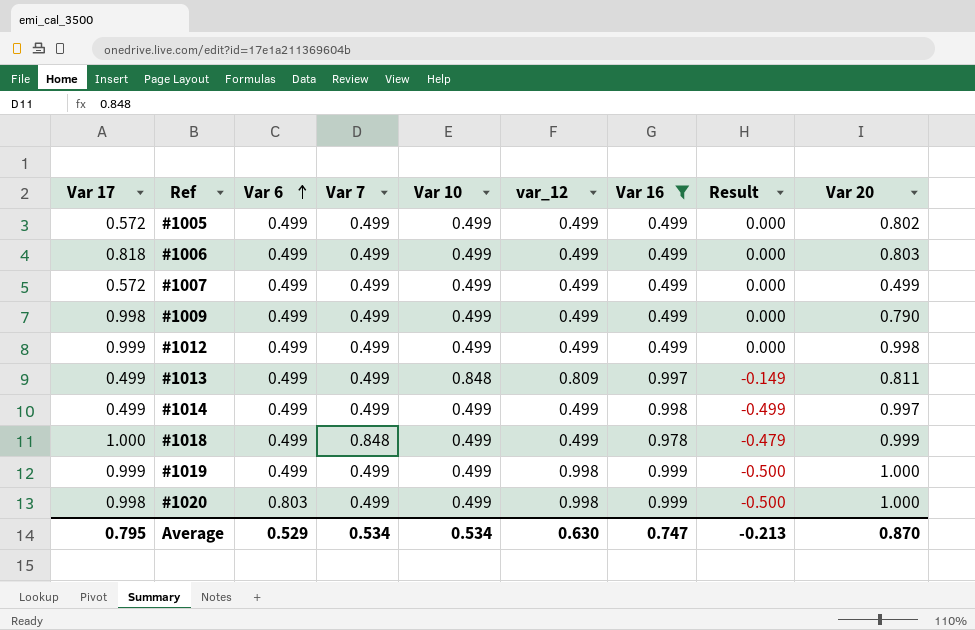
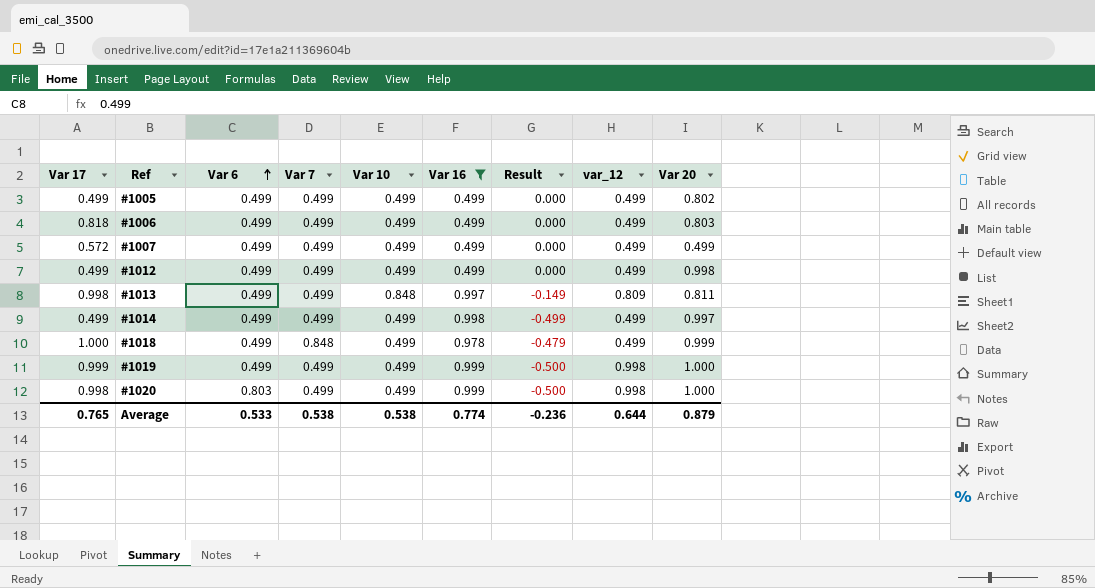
column var_12 | position: 6 -> 8
row #1009: 0.998 | 0.499 | 0.499 | 0.499 | 0.499 | 0.499 | 0.000 | 0.790 -> none
#1005 | Var 17: 0.572 -> 0.499
#1012 | Var 17: 0.999 -> 0.499
#1013 | Var 17: 0.499 -> 0.998
Average | Var 17: 0.795 -> 0.765
Average | Var 6: 0.529 -> 0.533
Average | Var 7: 0.534 -> 0.538
Average | Var 10: 0.534 -> 0.538
Average | Var 16: 0.747 -> 0.774
Average | Result: -0.213 -> -0.236
Average | var_12: 0.630 -> 0.644
Average | Var 20: 0.870 -> 0.879

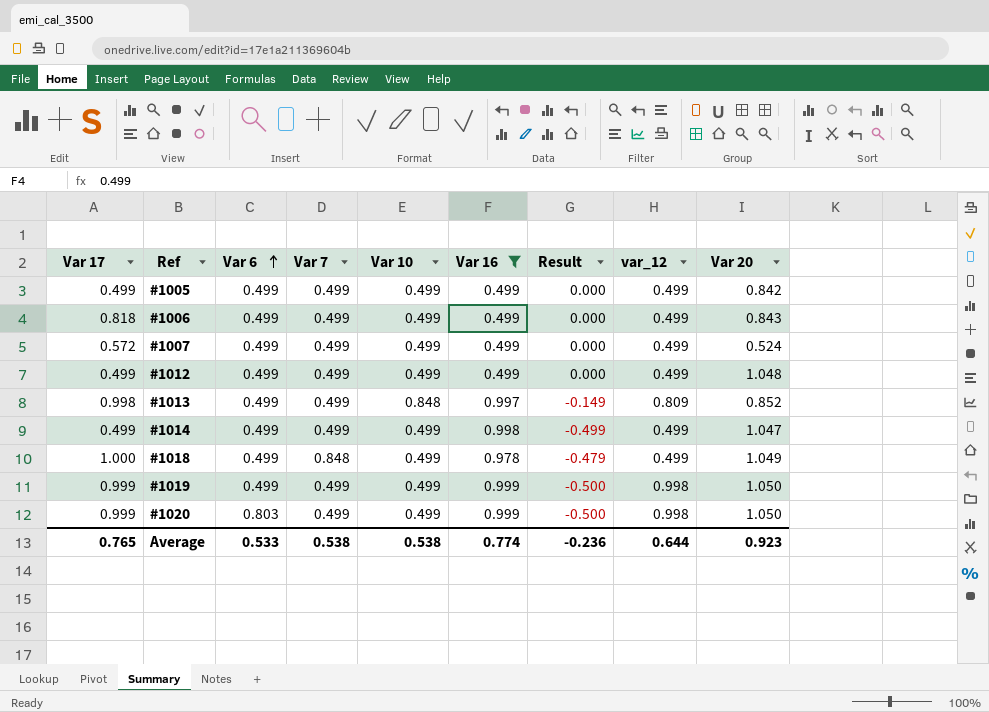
#1005 | Var 20: 0.802 -> 0.842
#1006 | Var 20: 0.803 -> 0.843
#1007 | Var 20: 0.499 -> 0.524
#1012 | Var 20: 0.998 -> 1.048
#1013 | Var 20: 0.811 -> 0.852
#1014 | Var 20: 0.997 -> 1.047
#1018 | Var 20: 0.999 -> 1.049
#1019 | Var 20: 1.000 -> 1.050
#1020 | Var 17: 0.998 -> 0.999
#1020 | Var 20: 1.000 -> 1.050
Average | Var 20: 0.879 -> 0.923

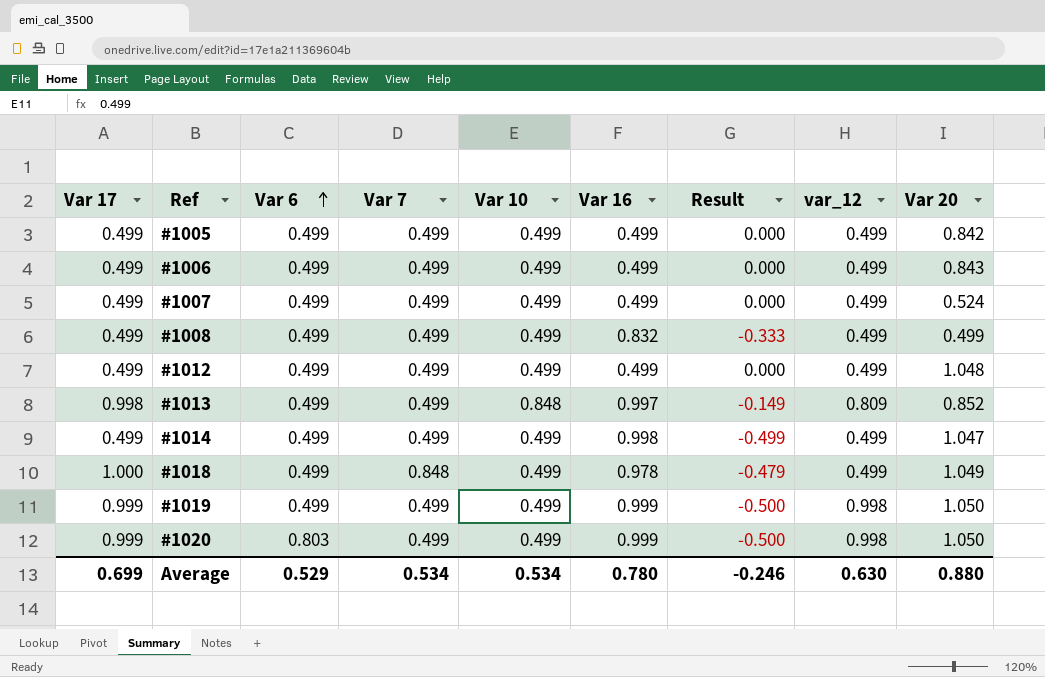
filter: Var 16 != 0.832 -> none
#1006 | Var 17: 0.818 -> 0.499
#1007 | Var 17: 0.572 -> 0.499
Average | Var 17: 0.765 -> 0.699
Average | Var 6: 0.533 -> 0.529
Average | Var 7: 0.538 -> 0.534
Average | Var 10: 0.538 -> 0.534
Average | Var 16: 0.774 -> 0.780
Average | Result: -0.236 -> -0.246
Average | var_12: 0.644 -> 0.630
Average | Var 20: 0.923 -> 0.880

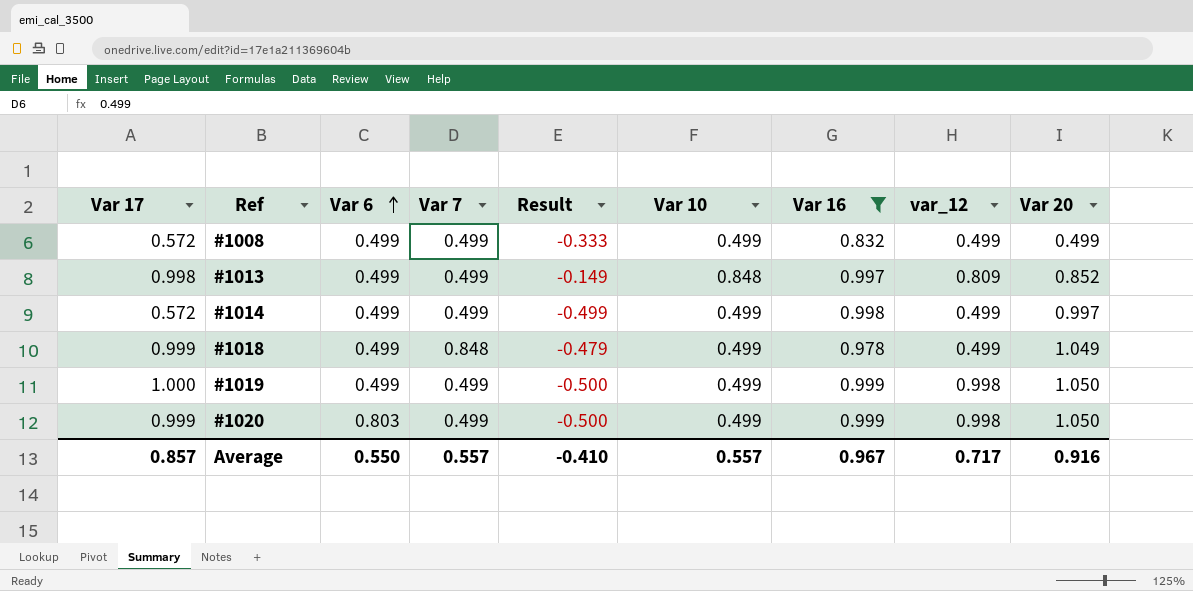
filter: none -> Var 16 != 0.499
column Result | position: 7 -> 5
#1008 | Var 17: 0.499 -> 0.572
#1014 | Var 17: 0.499 -> 0.572
#1014 | Var 20: 1.047 -> 0.997
#1018 | Var 17: 1.000 -> 0.999
#1019 | Var 17: 0.999 -> 1.000
Average | Var 17: 0.699 -> 0.857
Average | Var 6: 0.529 -> 0.550
Average | Var 7: 0.534 -> 0.557
Average | Result: -0.246 -> -0.410
Average | Var 10: 0.534 -> 0.557
Average | Var 16: 0.780 -> 0.967
Average | var_12: 0.630 -> 0.717
Average | Var 20: 0.880 -> 0.916

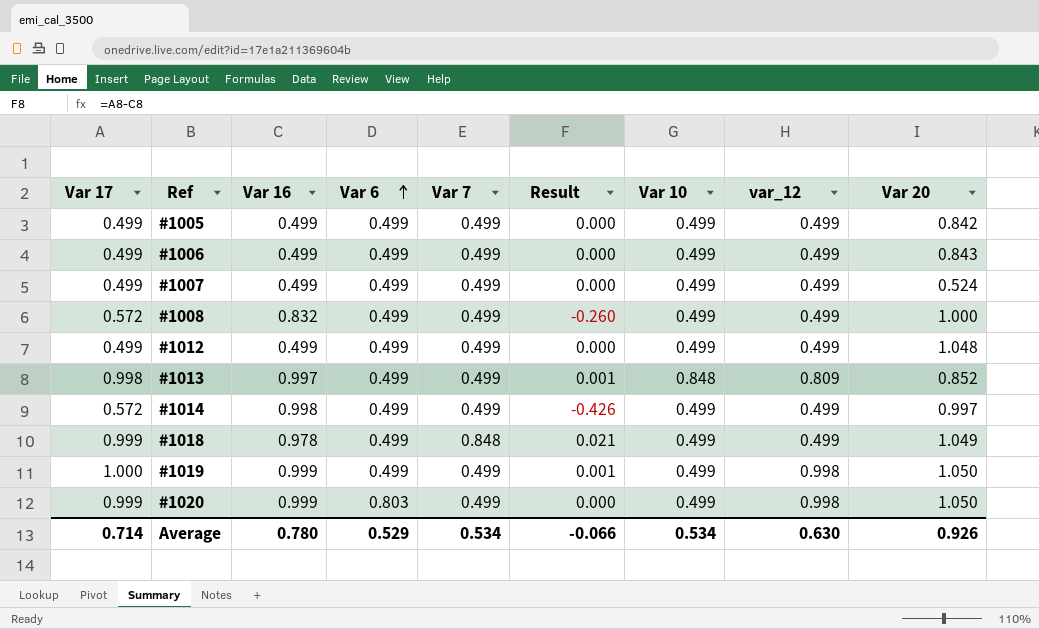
filter: Var 16 != 0.499 -> none
column Var 16 | position: 7 -> 3
column Result | formula: [Var 10] - [Var 16] -> [Var 17] - [Var 16]
#1008 | Var 20: 0.499 -> 1.000
Average | Var 17: 0.857 -> 0.714
Average | Var 16: 0.967 -> 0.780
Average | Var 6: 0.550 -> 0.529
Average | Var 7: 0.557 -> 0.534
Average | Result: -0.410 -> -0.066
Average | Var 10: 0.557 -> 0.534
Average | var_12: 0.717 -> 0.630
Average | Var 20: 0.916 -> 0.926

